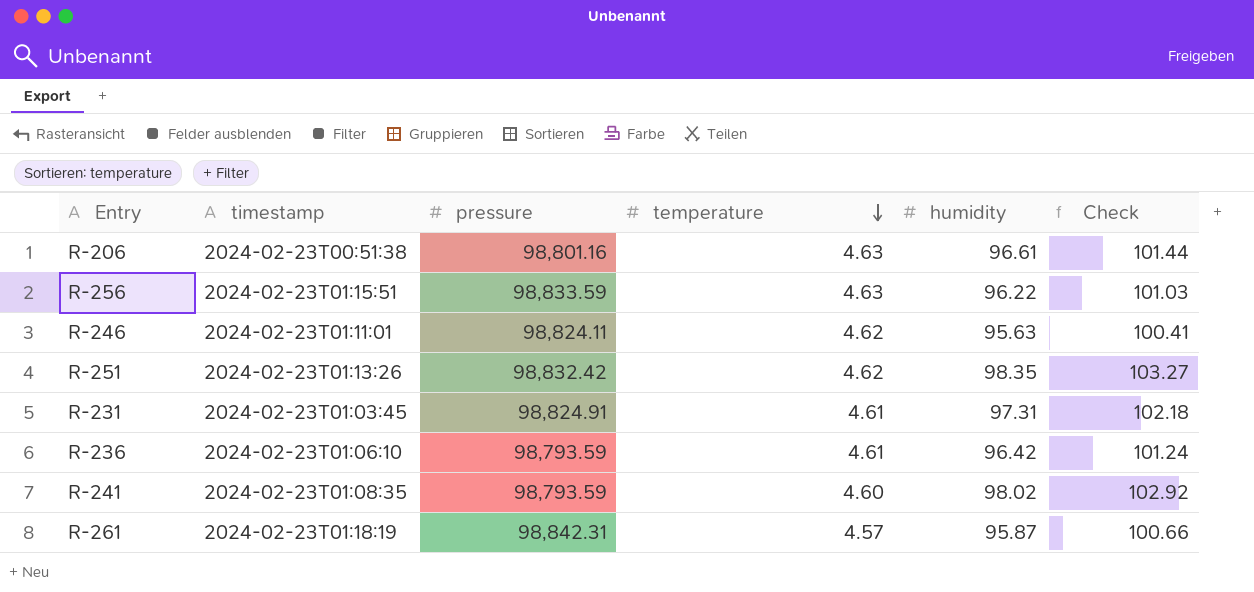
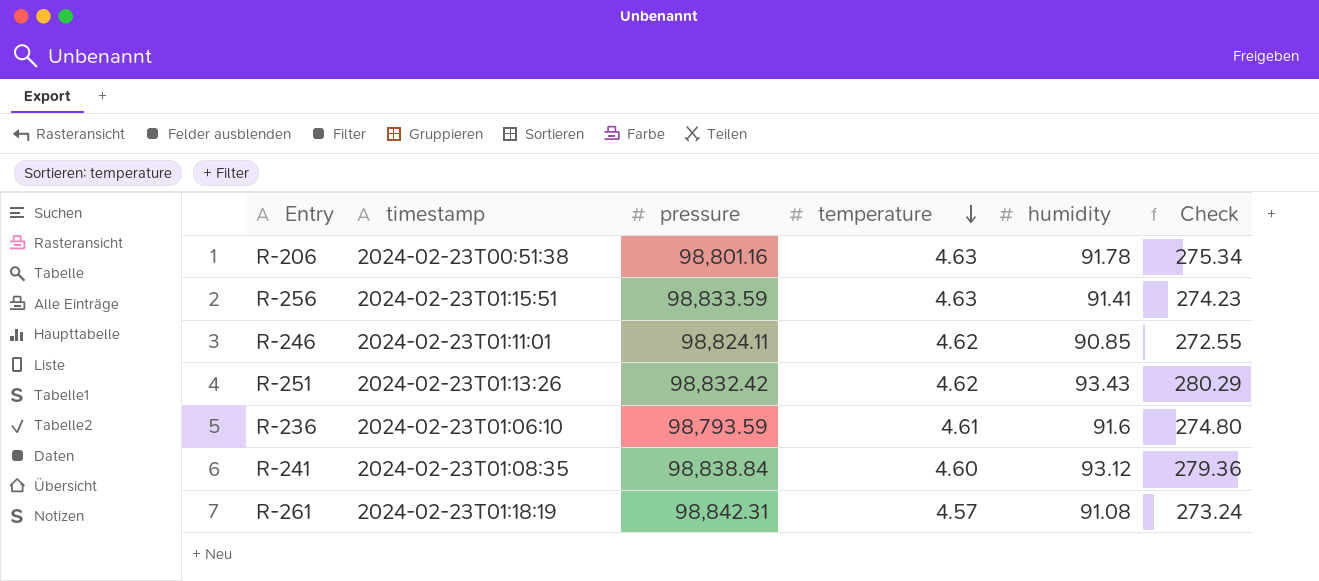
column Check | formula: [humidity] * 1.05 -> [humidity] * 3
row R-231: 2024-02-23T01:03:45 | 98,824.91 | 4.61 | 97.31 | 102.18 -> none
R-206 | humidity: 96.61 -> 91.78
R-256 | humidity: 96.22 -> 91.41
R-246 | humidity: 95.63 -> 90.85
R-251 | humidity: 98.35 -> 93.43
R-236 | humidity: 96.42 -> 91.6
R-241 | pressure: 98,793.59 -> 98,838.84
R-241 | humidity: 98.02 -> 93.12
R-261 | humidity: 95.87 -> 91.08

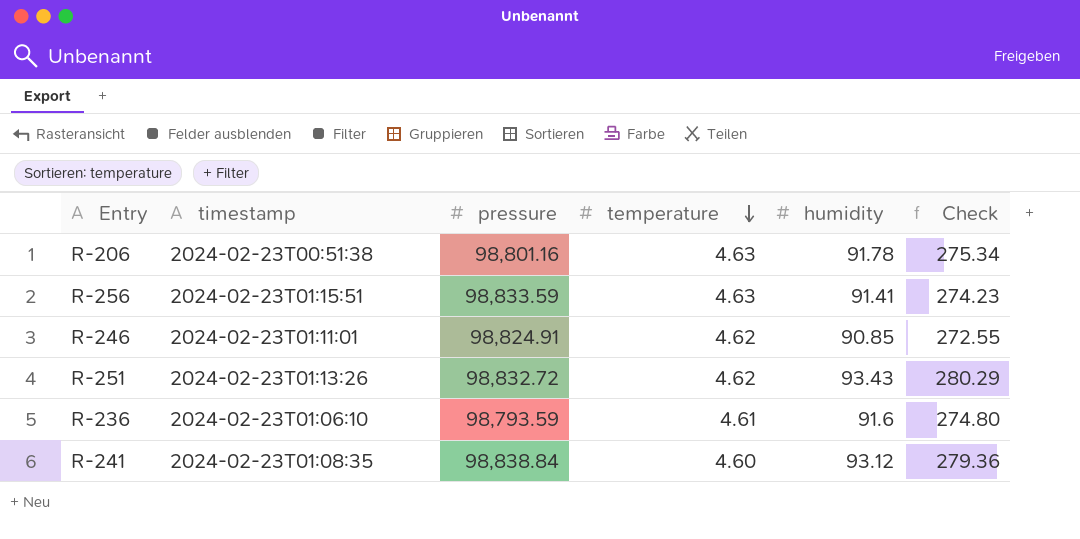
row R-261: 2024-02-23T01:18:19 | 98,842.31 | 4.57 | 91.08 | 273.24 -> none
R-246 | pressure: 98,824.11 -> 98,824.91
R-251 | pressure: 98,832.42 -> 98,832.72

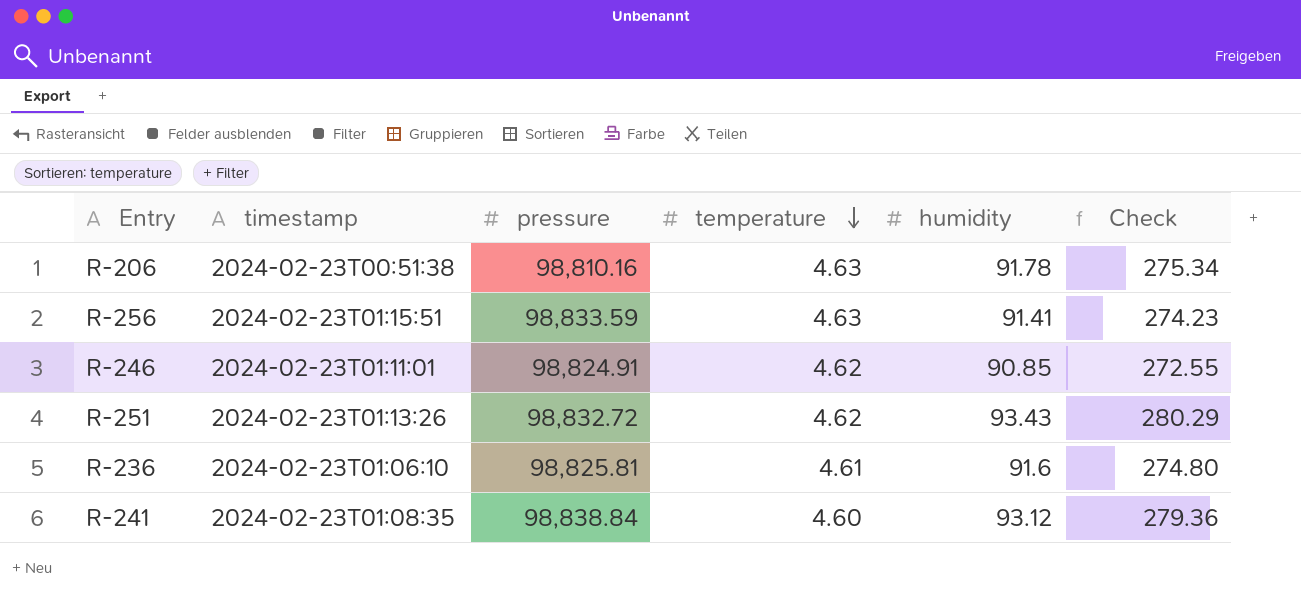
R-206 | pressure: 98,801.16 -> 98,810.16
R-236 | pressure: 98,793.59 -> 98,825.81

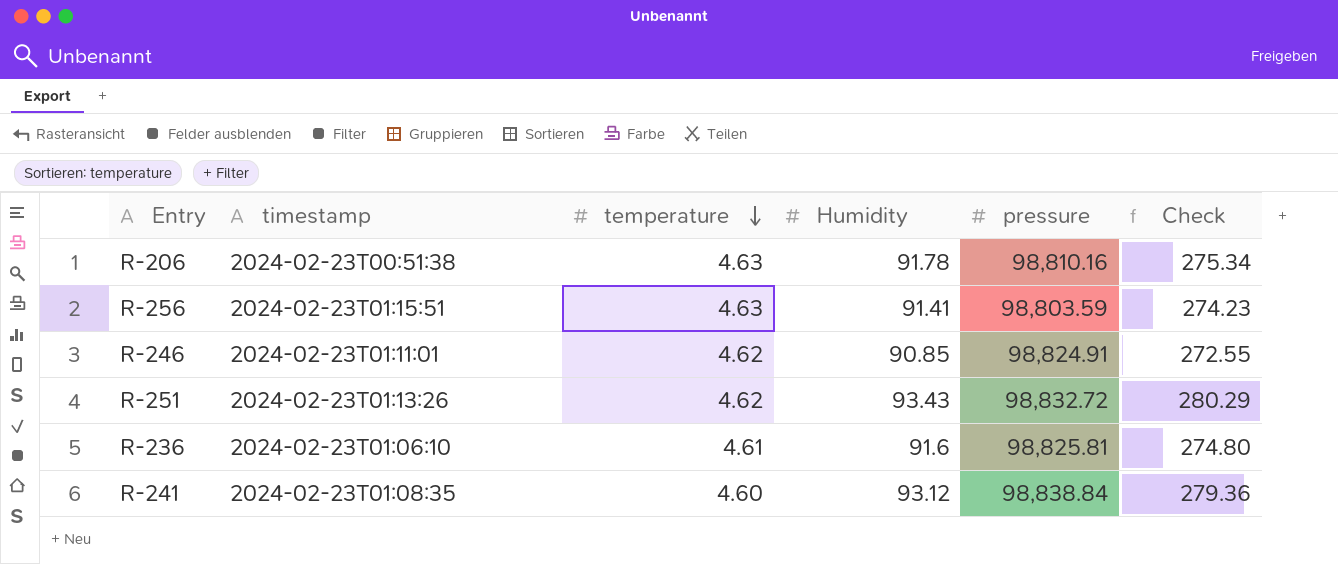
column name: humidity -> Humidity
column pressure | position: 3 -> 5
R-256 | pressure: 98,833.59 -> 98,803.59

